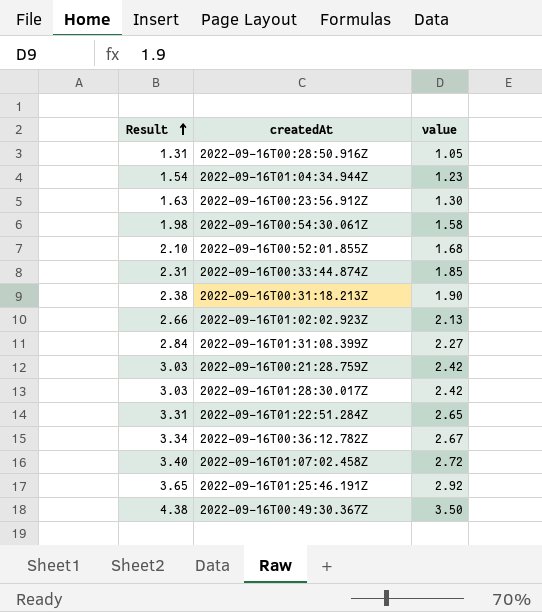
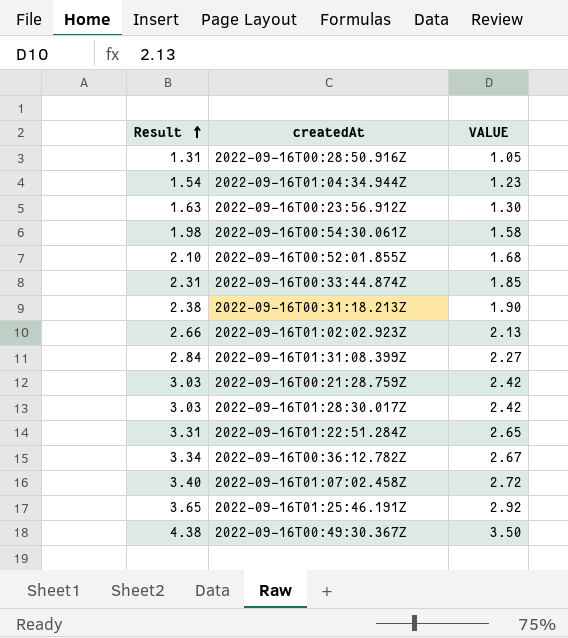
column name: value -> VALUE

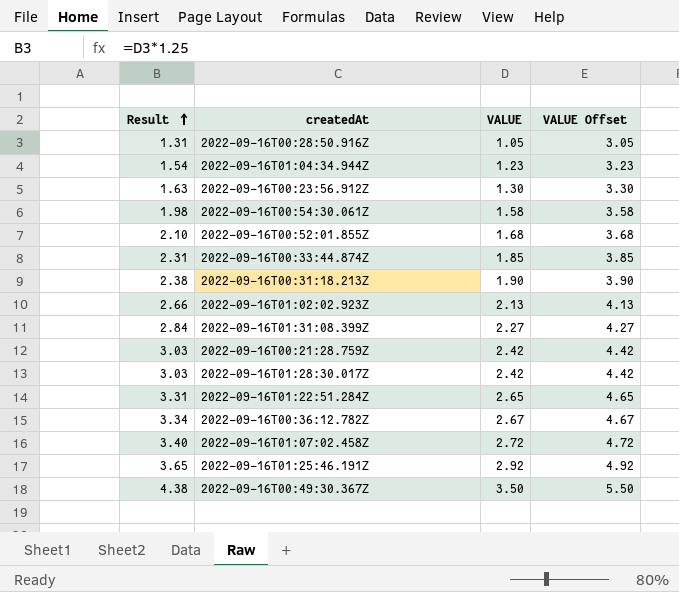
column VALUE Offset | formula: none -> [VALUE] + 2

